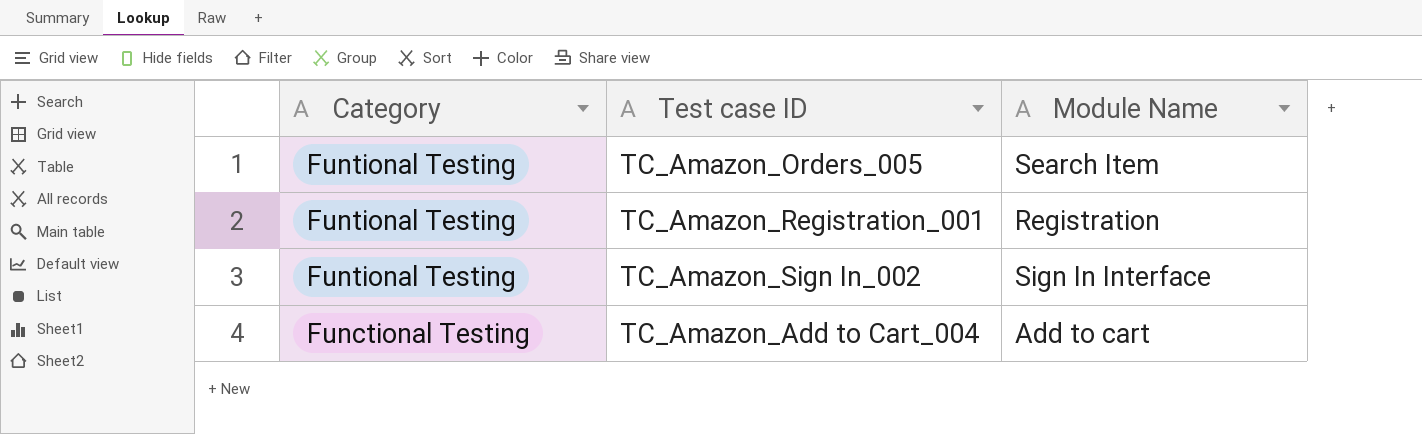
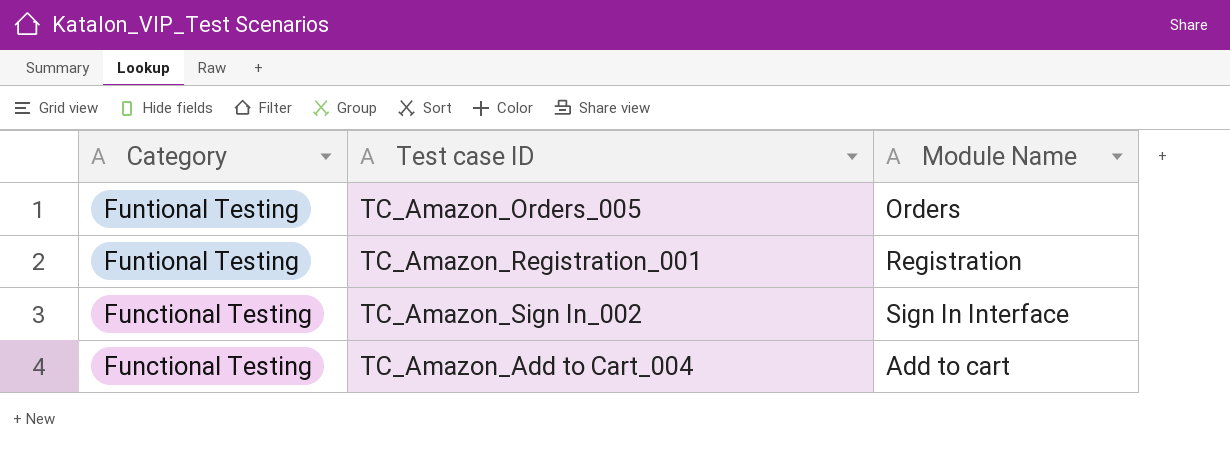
TC_Amazon_Orders_005 | Module Name: Search Item -> Orders
TC_Amazon_Sign In_002 | Category: Funtional Testing -> Functional Testing

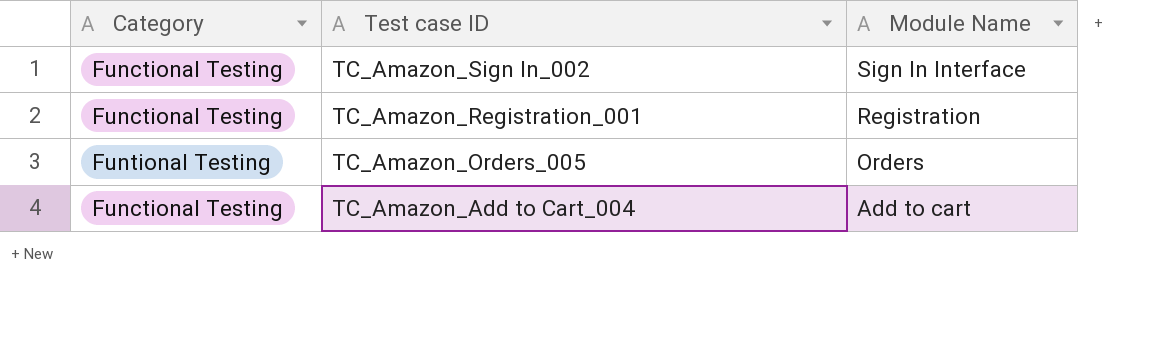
row order: Category descending -> Test case ID descending
TC_Amazon_Registration_001 | Category: Funtional Testing -> Functional Testing

